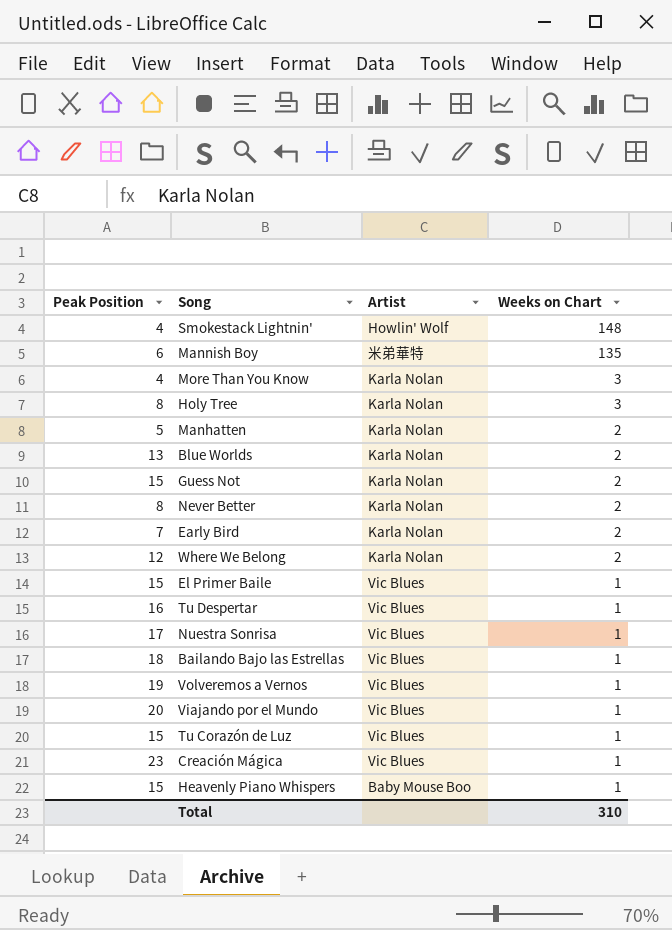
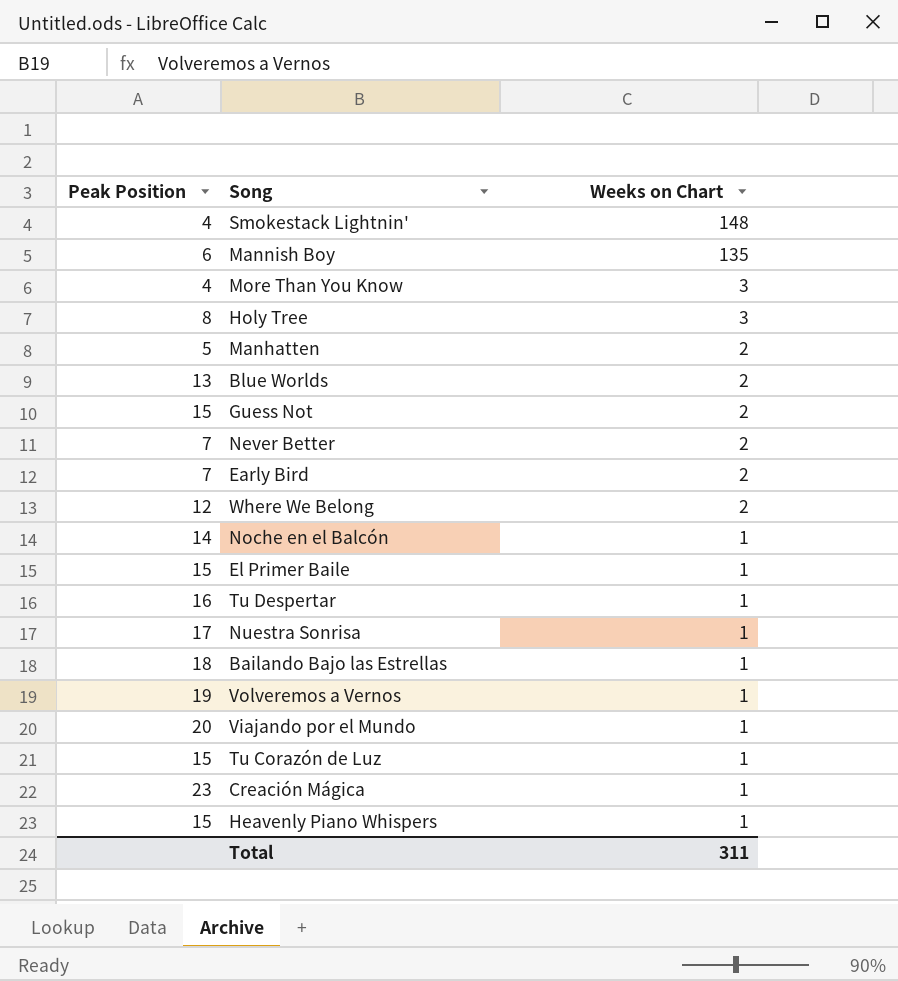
column Artist | position: 3 -> none
Never Better | Peak Position: 8 -> 7
row Noche en el Balcón: none -> 14 | 1
Total | Weeks on Chart: 310 -> 311

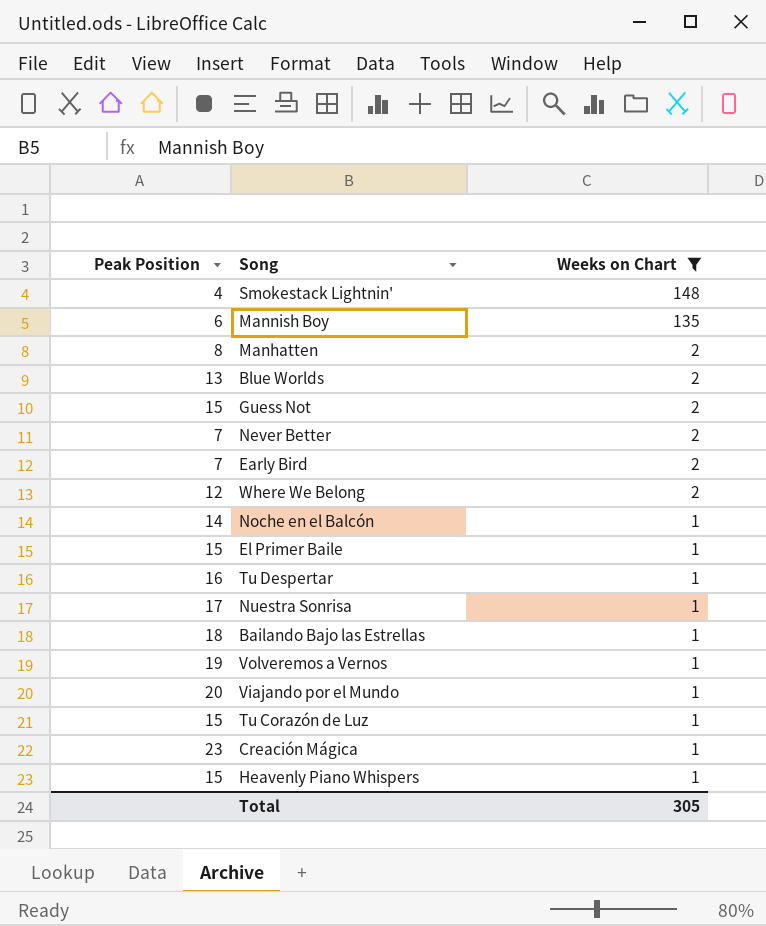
filter: none -> Weeks on Chart != 3
Manhatten | Peak Position: 5 -> 8
Total | Weeks on Chart: 311 -> 305

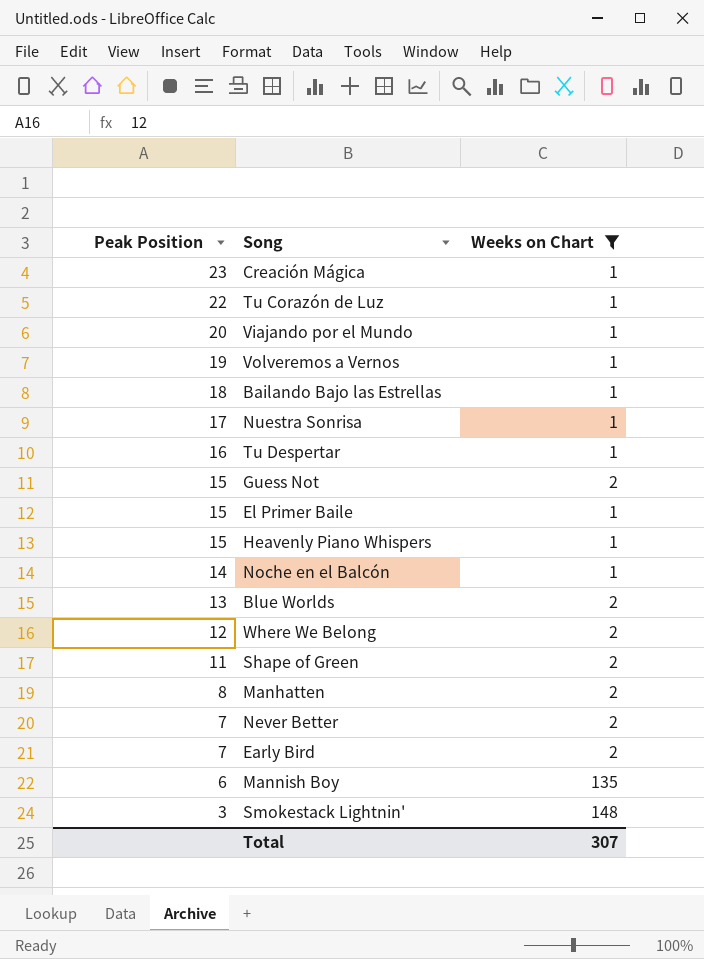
row order: Weeks on Chart descending -> Peak Position descending
Tu Corazón de Luz | Peak Position: 15 -> 22
row Shape of Green: none -> 11 | 2
Smokestack Lightnin' | Peak Position: 4 -> 3
Total | Weeks on Chart: 305 -> 307

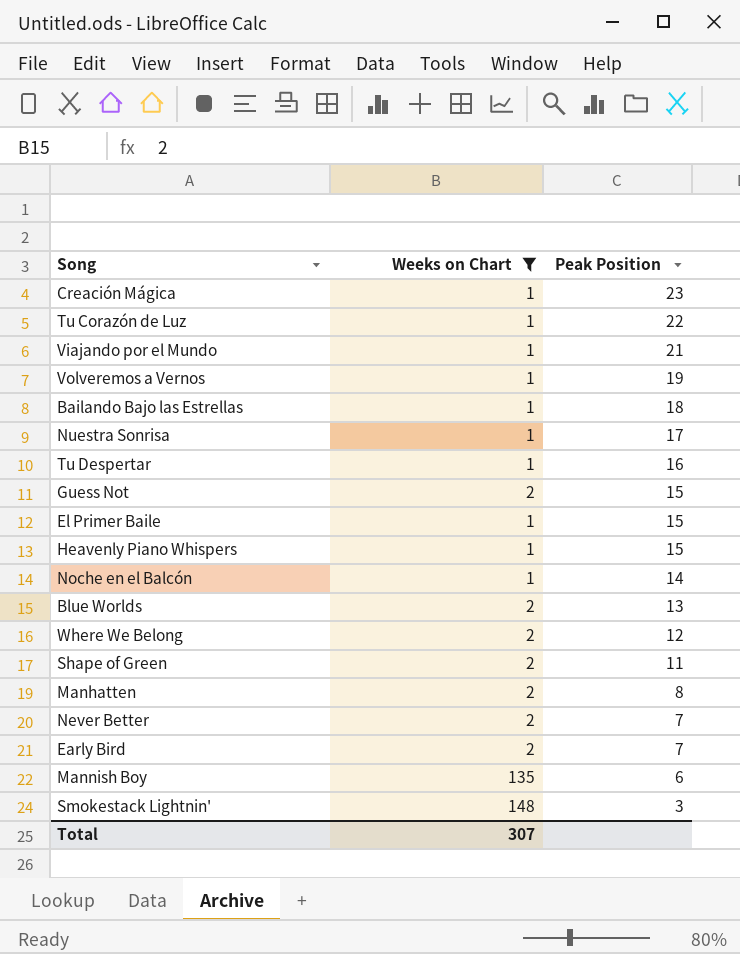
column Peak Position | position: 1 -> 3
Viajando por el Mundo | Peak Position: 20 -> 21

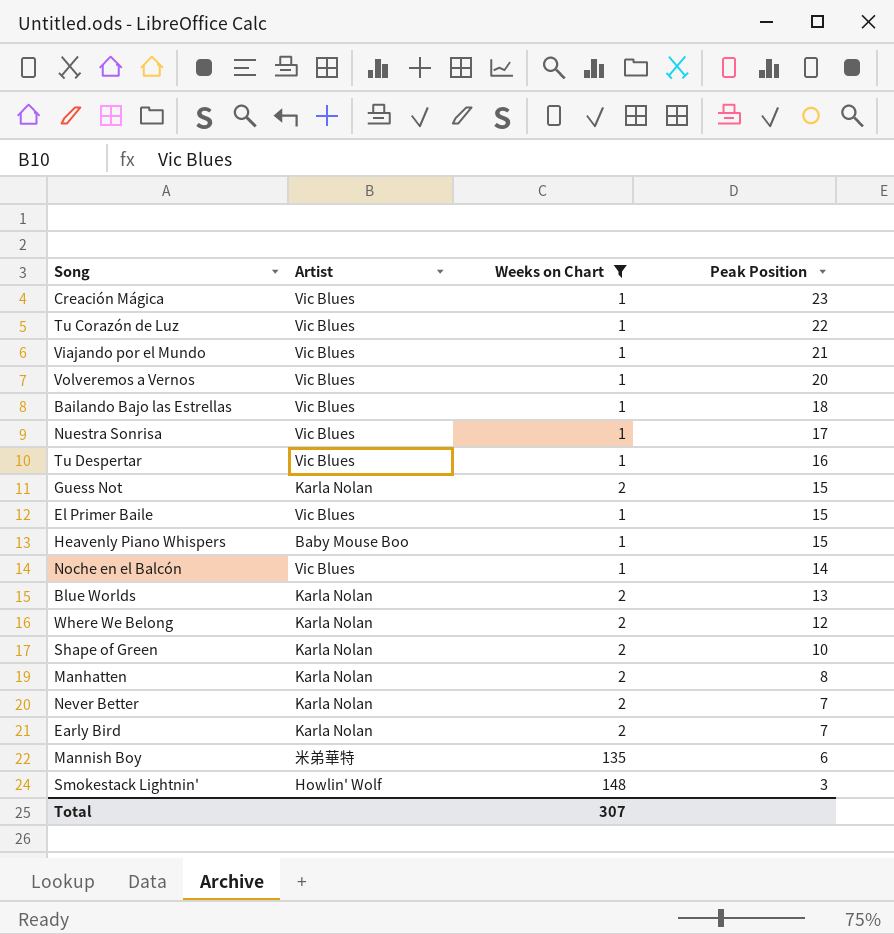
column Artist | position: none -> 2
Volveremos a Vernos | Peak Position: 19 -> 20
Shape of Green | Peak Position: 11 -> 10

